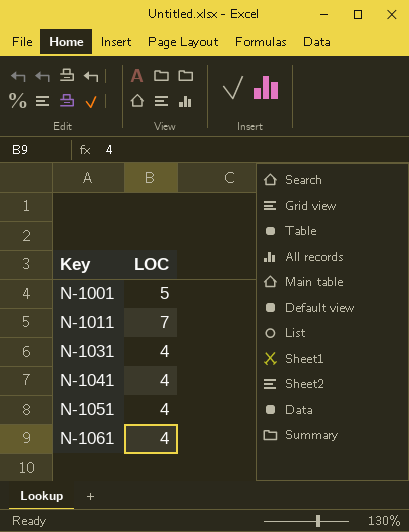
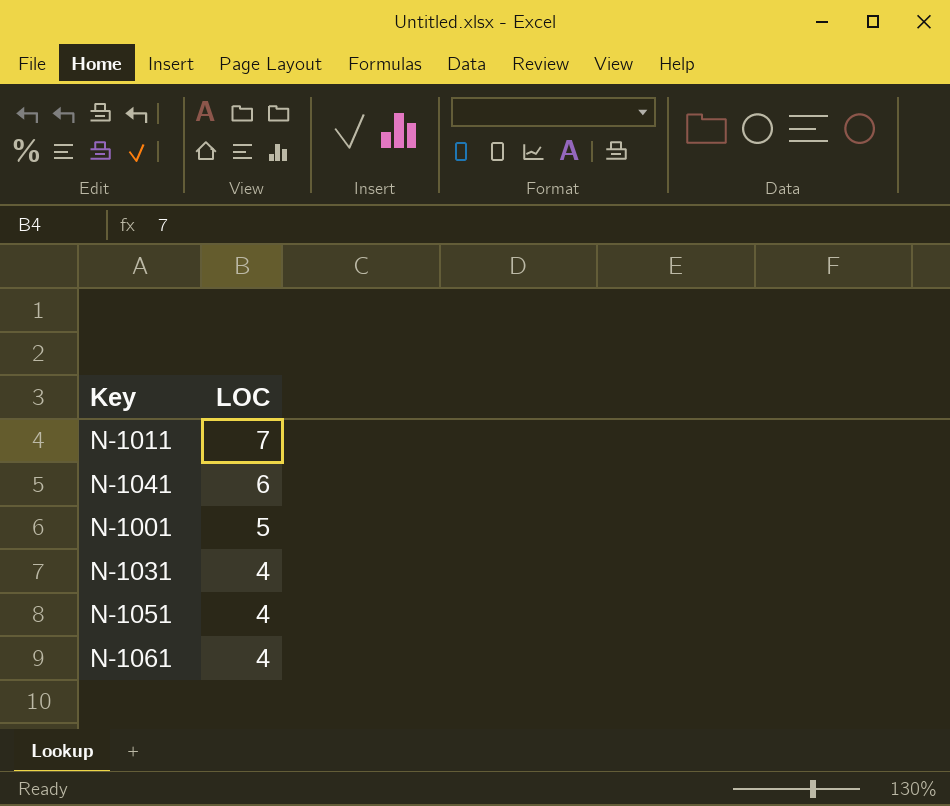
row order: Key ascending -> LOC descending
N-1041 | LOC: 4 -> 6

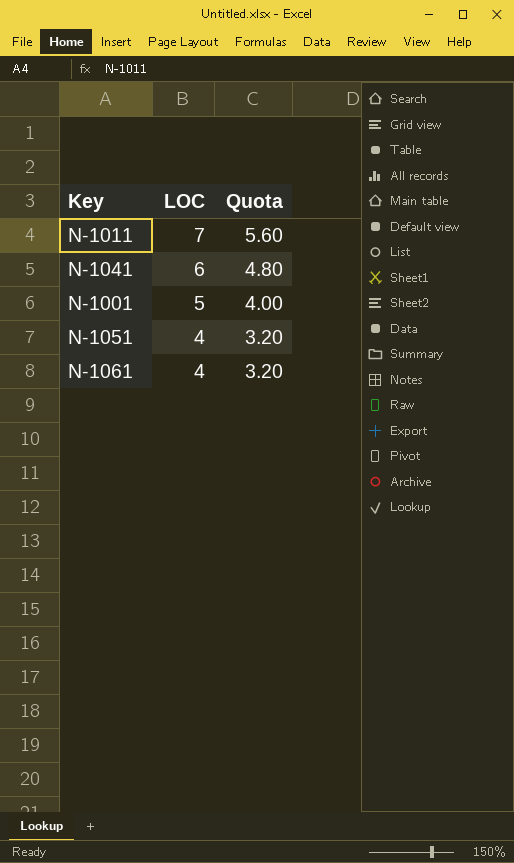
column Quota | formula: none -> [LOC] * 0.8
row N-1031: 4 -> none

